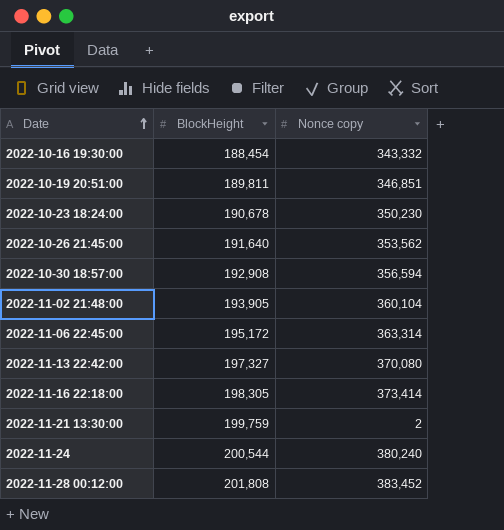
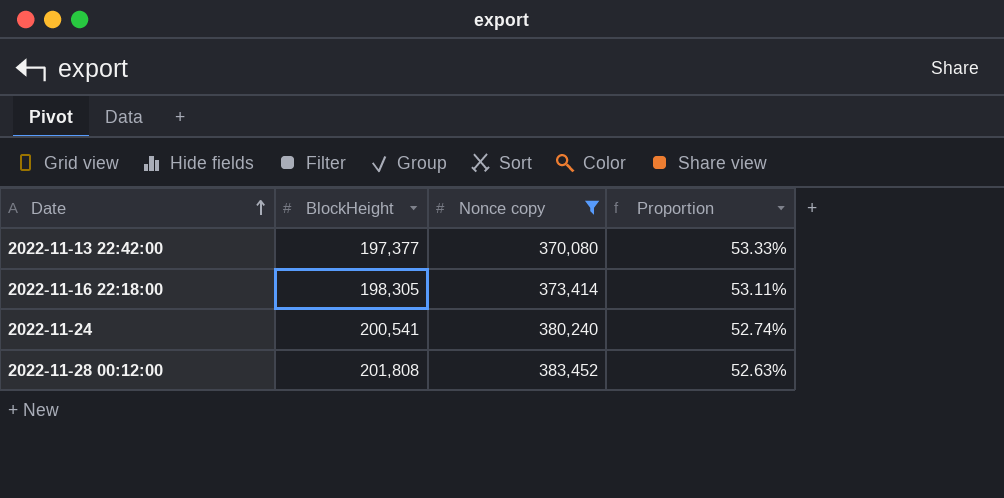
filter: none -> Nonce copy >= 370,080
column Proportion | formula: none -> [BlockHeight] / [Nonce copy]
2022-11-13 22:42:00 | BlockHeight: 197,327 -> 197,377
2022-11-24 | BlockHeight: 200,544 -> 200,541

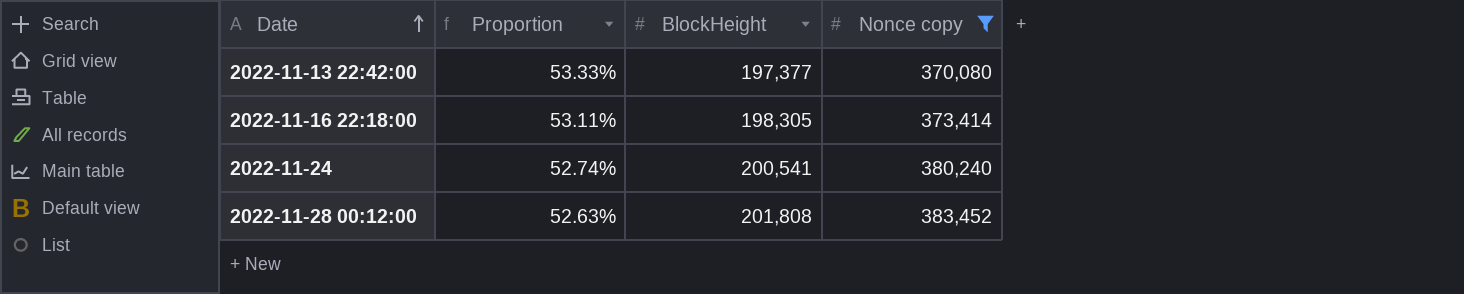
column Proportion | position: 4 -> 2

